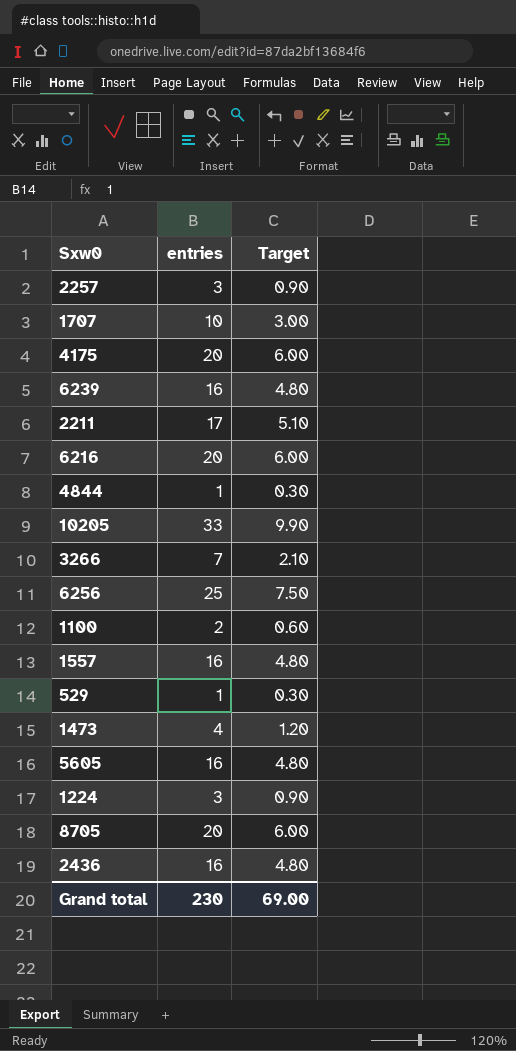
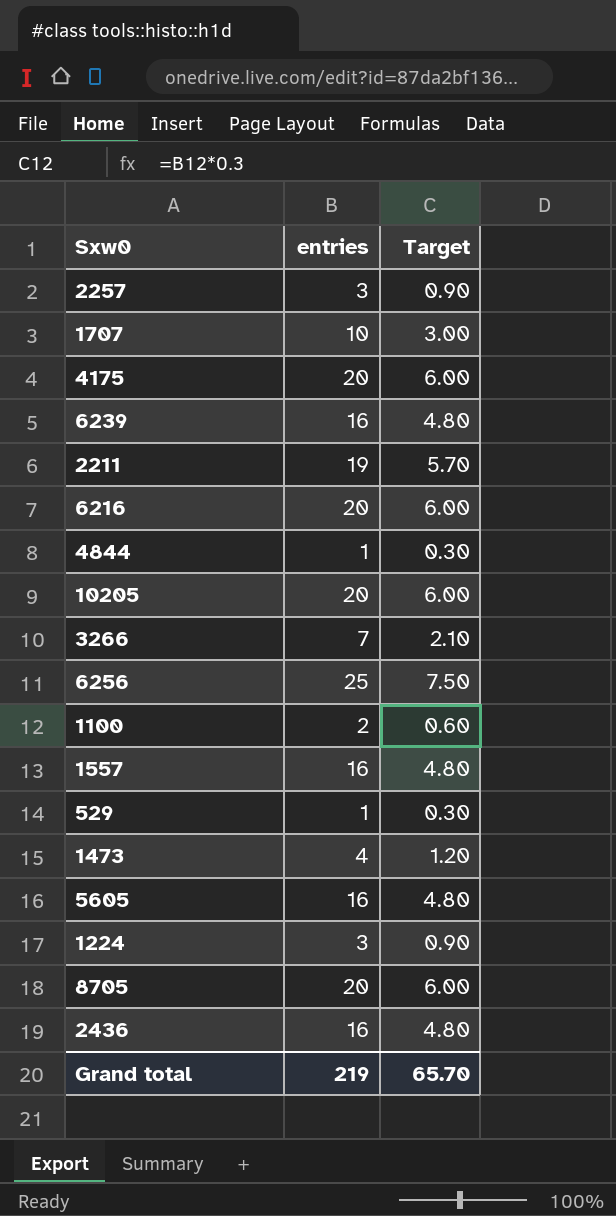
2211 | entries: 17 -> 19
2211 | Target: 5.10 -> 5.70
10205 | entries: 33 -> 20
10205 | Target: 9.90 -> 6.00
Grand total | entries: 230 -> 219
Grand total | Target: 69.00 -> 65.70

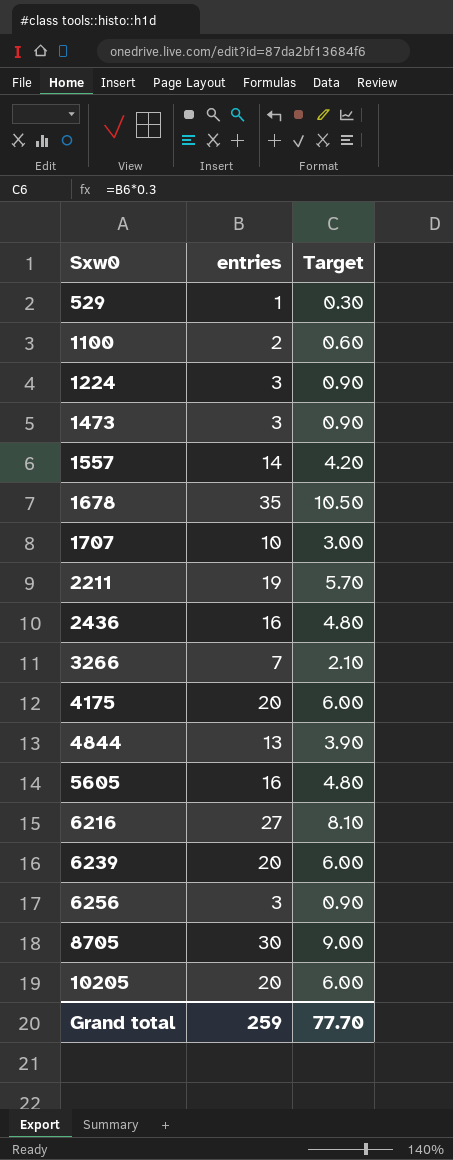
row order: none -> Sxw0 ascending
row 2257: 3 | 0.90 -> none
1473 | entries: 4 -> 3
1473 | Target: 1.20 -> 0.90
1557 | entries: 16 -> 14
1557 | Target: 4.80 -> 4.20
row 1678: none -> 35 | 10.50
4844 | entries: 1 -> 13
4844 | Target: 0.30 -> 3.90
6216 | entries: 20 -> 27
6216 | Target: 6.00 -> 8.10
6239 | entries: 16 -> 20
6239 | Target: 4.80 -> 6.00
6256 | entries: 25 -> 3
6256 | Target: 7.50 -> 0.90
8705 | entries: 20 -> 30
8705 | Target: 6.00 -> 9.00
Grand total | entries: 219 -> 259
Grand total | Target: 65.70 -> 77.70

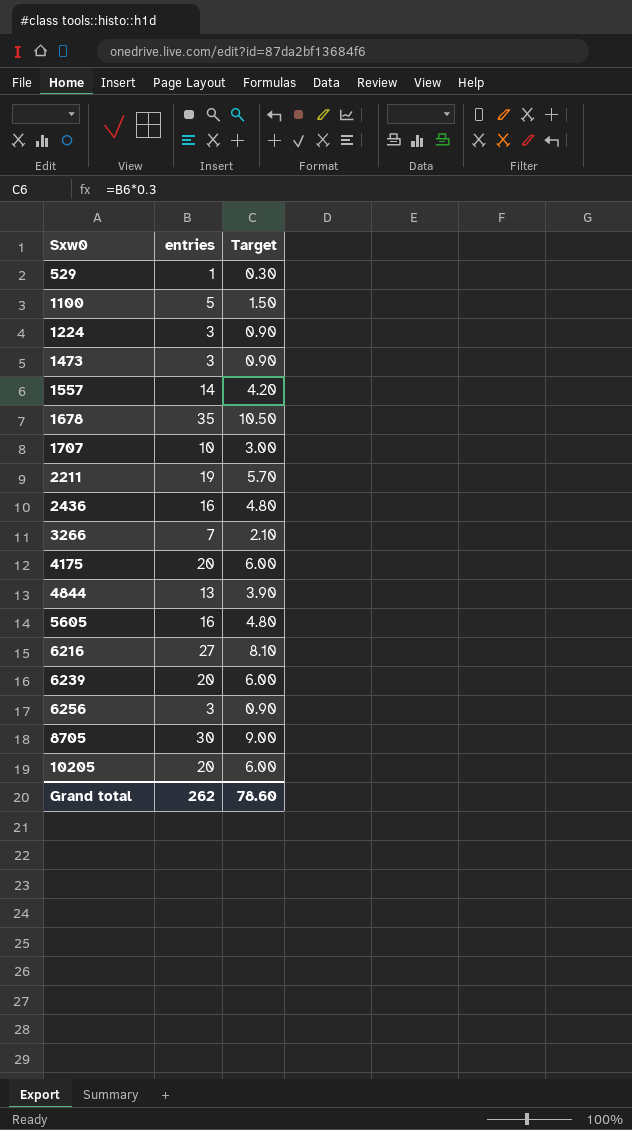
1100 | entries: 2 -> 5
1100 | Target: 0.60 -> 1.50
Grand total | entries: 259 -> 262
Grand total | Target: 77.70 -> 78.60

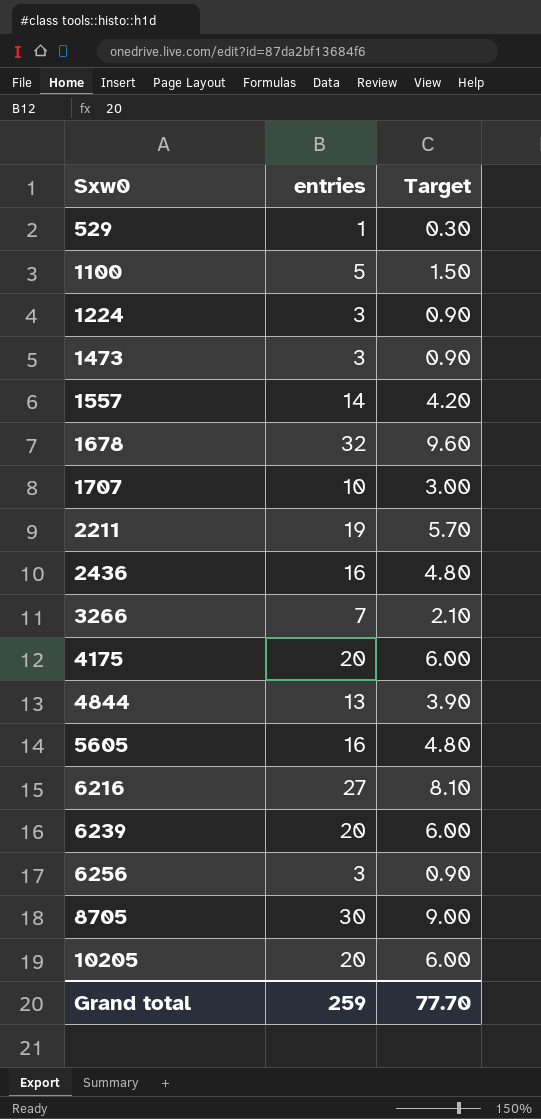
1678 | entries: 35 -> 32
1678 | Target: 10.50 -> 9.60
Grand total | entries: 262 -> 259
Grand total | Target: 78.60 -> 77.70

